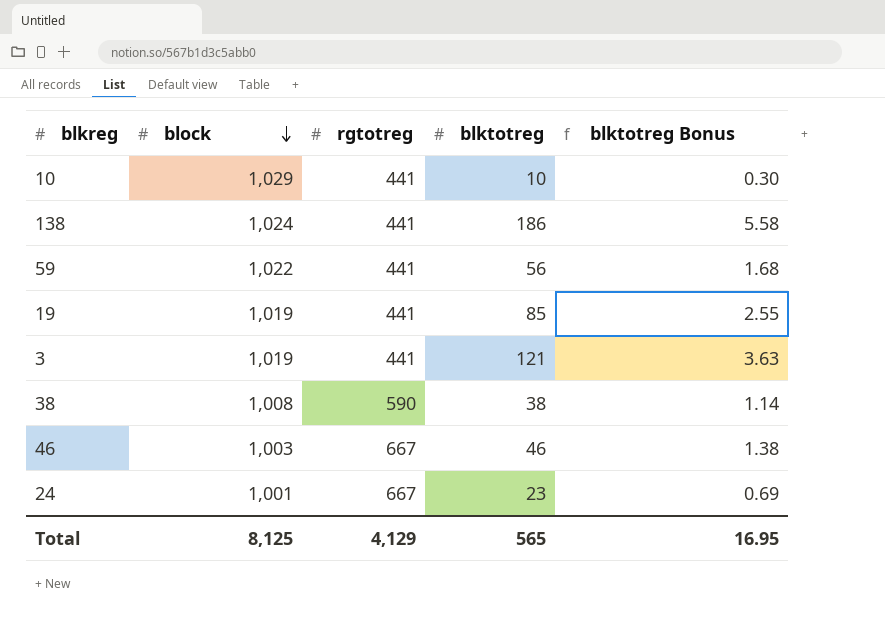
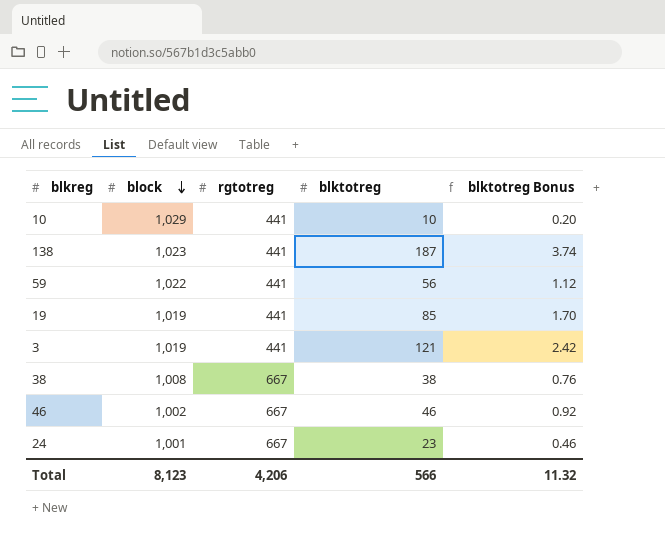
column blktotreg Bonus | formula: [blktotreg] * 0.03 -> [blktotreg] * 0.02
138 | block: 1,024 -> 1,023
138 | blktotreg: 186 -> 187
38 | rgtotreg: 590 -> 667
46 | block: 1,003 -> 1,002
Total | block: 8,125 -> 8,123
Total | rgtotreg: 4,129 -> 4,206
Total | blktotreg: 565 -> 566
Total | blktotreg Bonus: 16.95 -> 11.32

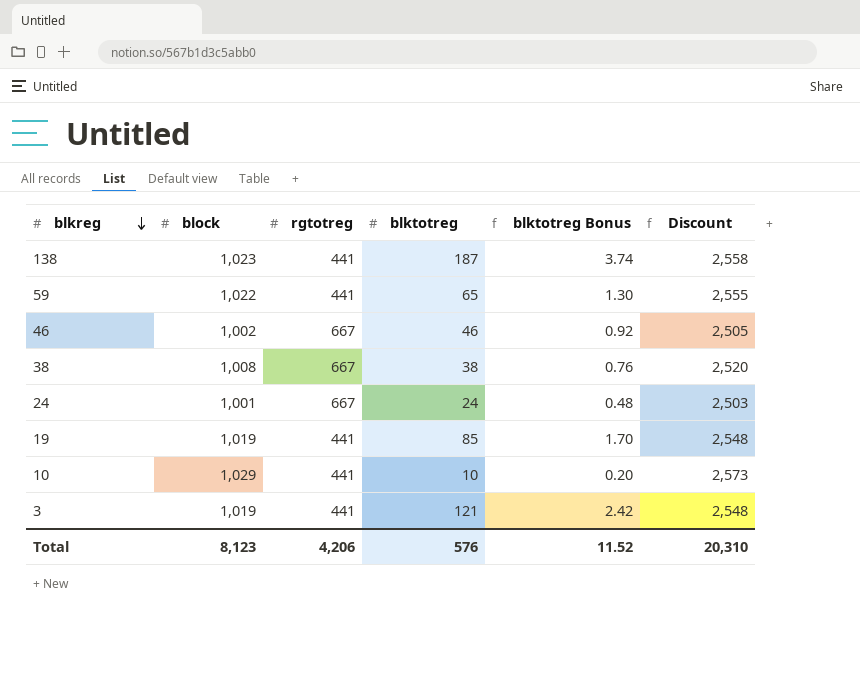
row order: block descending -> blkreg descending
column Discount | formula: none -> [block] * 2.5
59 | blktotreg: 56 -> 65
59 | blktotreg Bonus: 1.12 -> 1.30
24 | blktotreg: 23 -> 24
24 | blktotreg Bonus: 0.46 -> 0.48
Total | blktotreg: 566 -> 576
Total | blktotreg Bonus: 11.32 -> 11.52

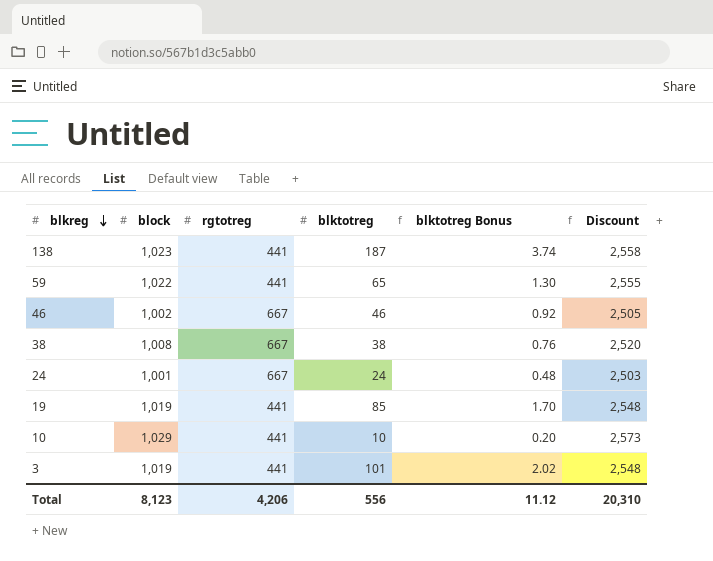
3 | blktotreg: 121 -> 101
3 | blktotreg Bonus: 2.42 -> 2.02
Total | blktotreg: 576 -> 556
Total | blktotreg Bonus: 11.52 -> 11.12

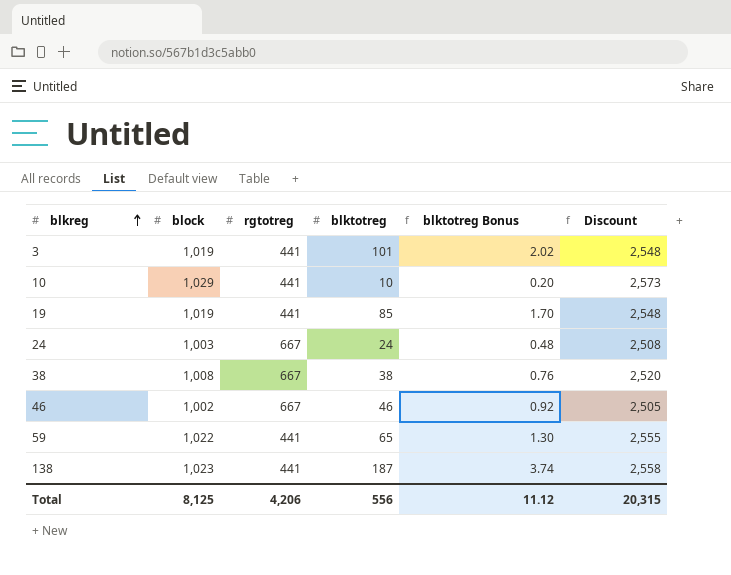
row order: blkreg descending -> blkreg ascending
24 | block: 1,001 -> 1,003
24 | Discount: 2,503 -> 2,508
Total | block: 8,123 -> 8,125
Total | Discount: 20,310 -> 20,315

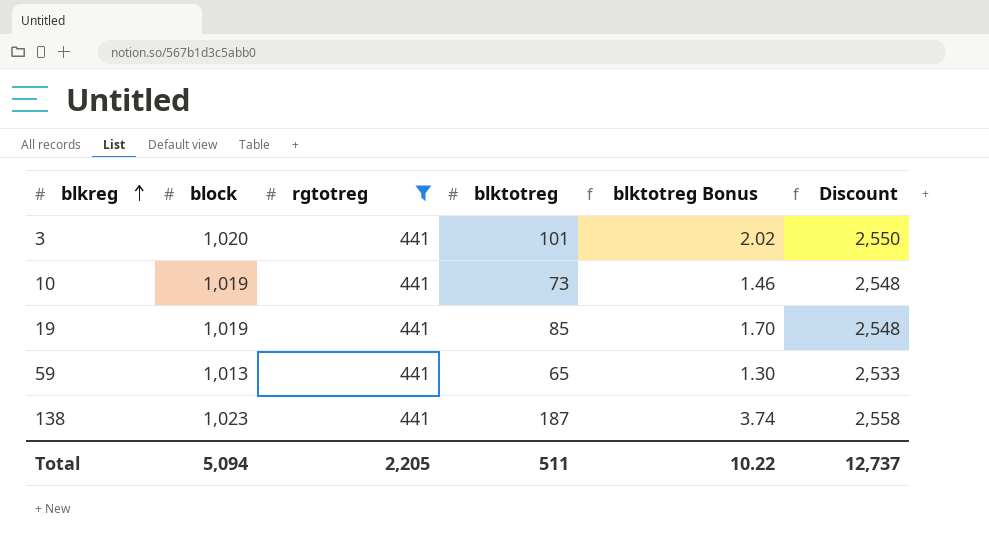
filter: none -> rgtotreg = 441
3 | block: 1,019 -> 1,020
3 | Discount: 2,548 -> 2,550
10 | block: 1,029 -> 1,019
10 | blktotreg: 10 -> 73
10 | blktotreg Bonus: 0.20 -> 1.46
10 | Discount: 2,573 -> 2,548
59 | block: 1,022 -> 1,013
59 | Discount: 2,555 -> 2,533
Total | block: 8,125 -> 5,094
Total | rgtotreg: 4,206 -> 2,205
Total | blktotreg: 556 -> 511
Total | blktotreg Bonus: 11.12 -> 10.22
Total | Discount: 20,315 -> 12,737

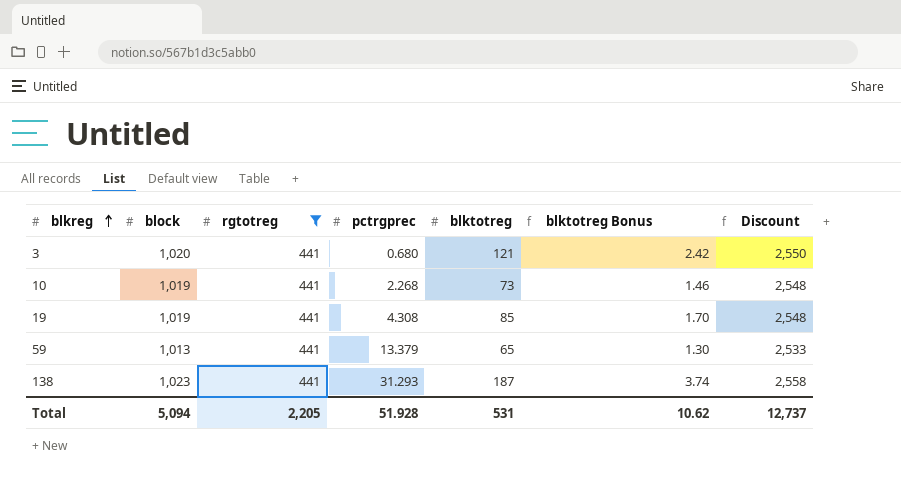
column pctrgprec | position: none -> 4
3 | blktotreg: 101 -> 121
3 | blktotreg Bonus: 2.02 -> 2.42
Total | blktotreg: 511 -> 531
Total | blktotreg Bonus: 10.22 -> 10.62

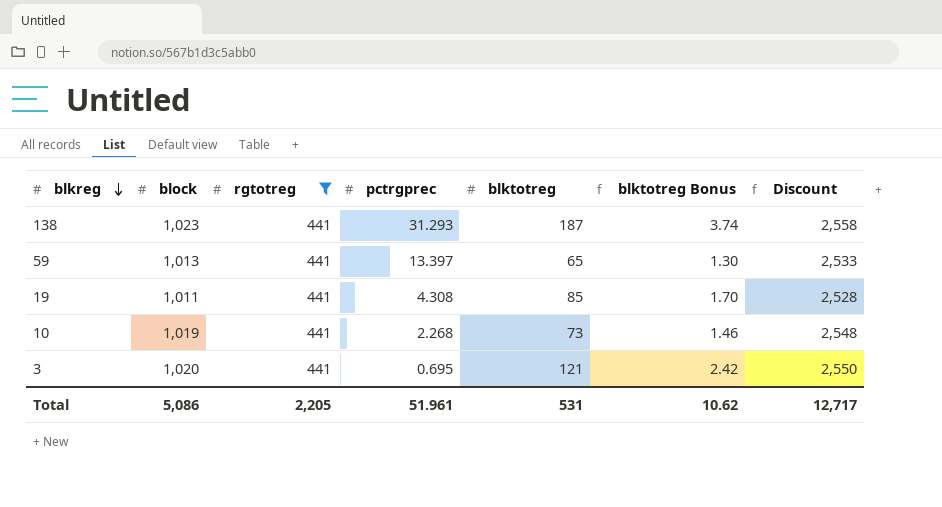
row order: blkreg ascending -> blkreg descending
59 | pctrgprec: 13.379 -> 13.397
19 | block: 1,019 -> 1,011
19 | Discount: 2,548 -> 2,528
3 | pctrgprec: 0.680 -> 0.695
Total | block: 5,094 -> 5,086
Total | pctrgprec: 51.928 -> 51.961
Total | Discount: 12,737 -> 12,717

